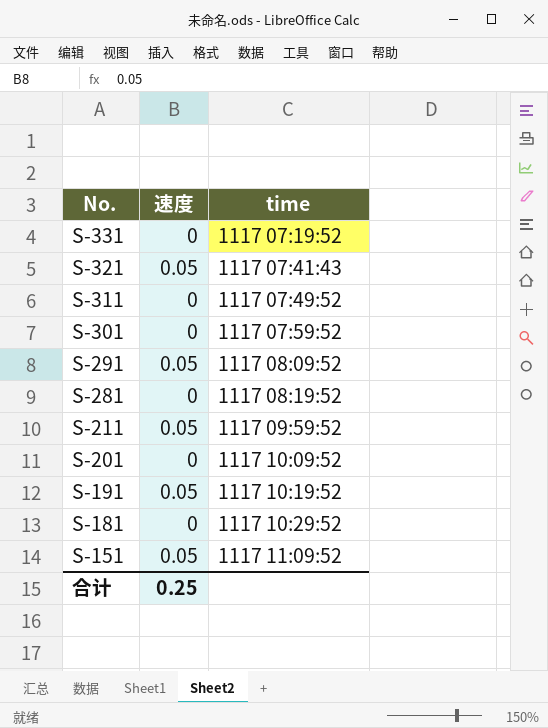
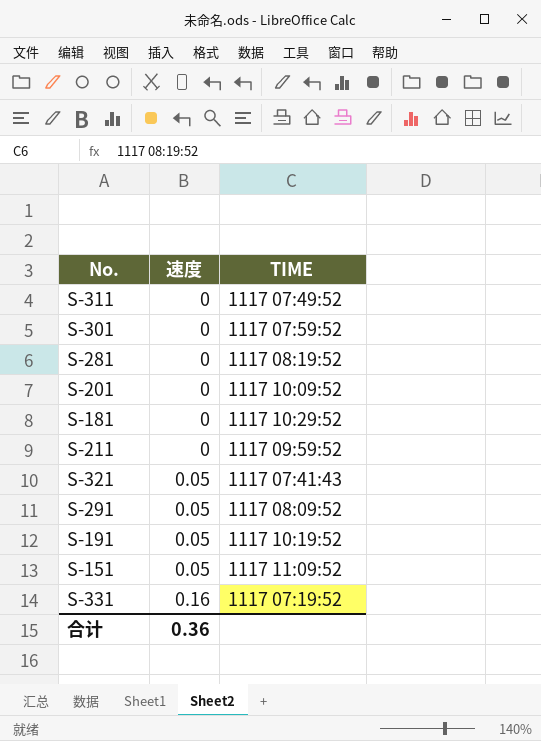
row order: No. descending -> 速度 ascending
column name: time -> TIME
S-211 | 速度: 0.05 -> 0
S-331 | 速度: 0 -> 0.16
合计 | 速度: 0.25 -> 0.36

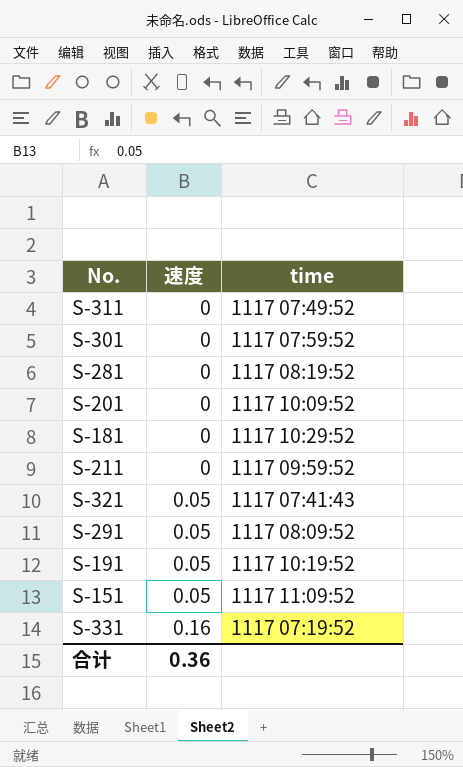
column name: TIME -> time

